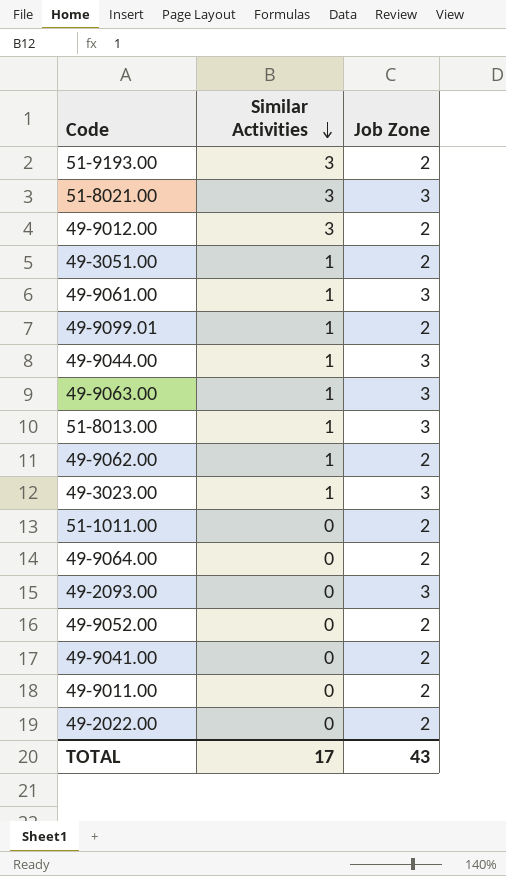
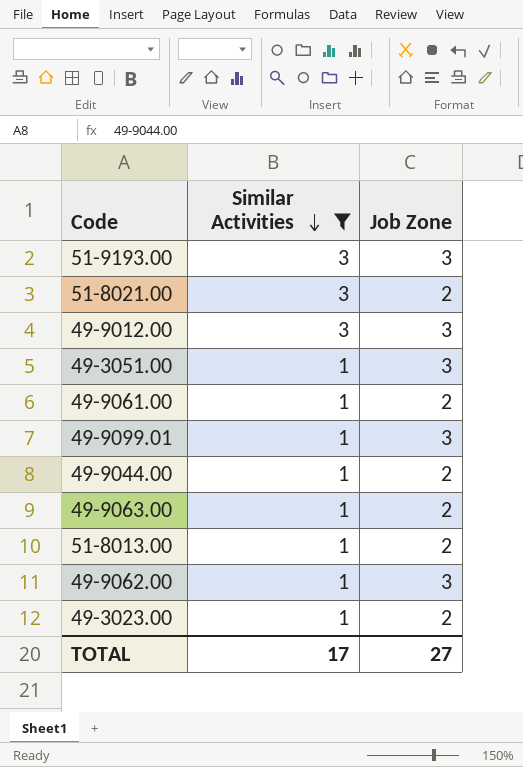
filter: none -> Similar Activities != 0
51-9193.00 | Job Zone: 2 -> 3
51-8021.00 | Job Zone: 3 -> 2
49-9012.00 | Job Zone: 2 -> 3
49-3051.00 | Job Zone: 2 -> 3
49-9061.00 | Job Zone: 3 -> 2
49-9099.01 | Job Zone: 2 -> 3
49-9044.00 | Job Zone: 3 -> 2
49-9063.00 | Job Zone: 3 -> 2
51-8013.00 | Job Zone: 3 -> 2
49-9062.00 | Job Zone: 2 -> 3
49-3023.00 | Job Zone: 3 -> 2
TOTAL | Job Zone: 43 -> 27

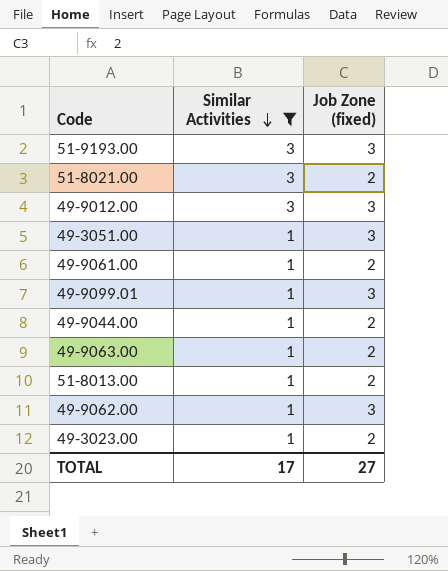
column name: Job Zone -> Job Zone (fixed)

